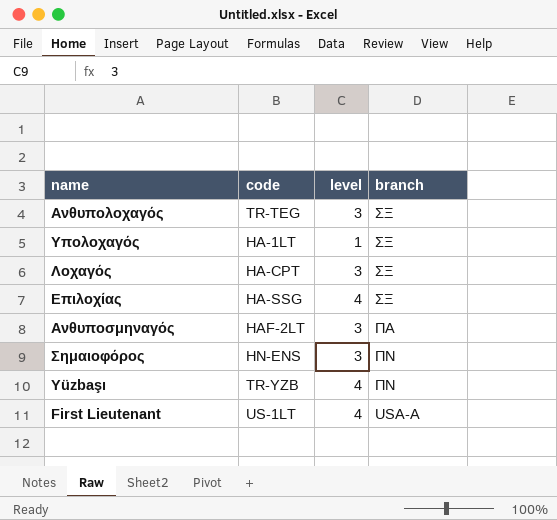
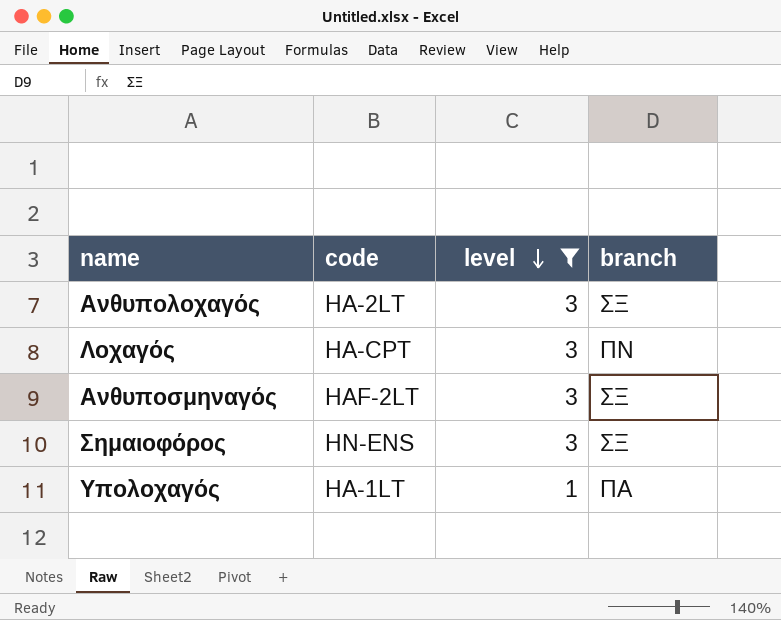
filter: none -> level != 4
row order: none -> level descending
Ανθυπολοχαγός | code: TR-TEG -> HA-2LT
Λοχαγός | branch: ΣΞ -> ΠΝ
Ανθυποσμηναγός | branch: ΠΑ -> ΣΞ
Σημαιοφόρος | branch: ΠΝ -> ΣΞ
Υπολοχαγός | branch: ΣΞ -> ΠΑ

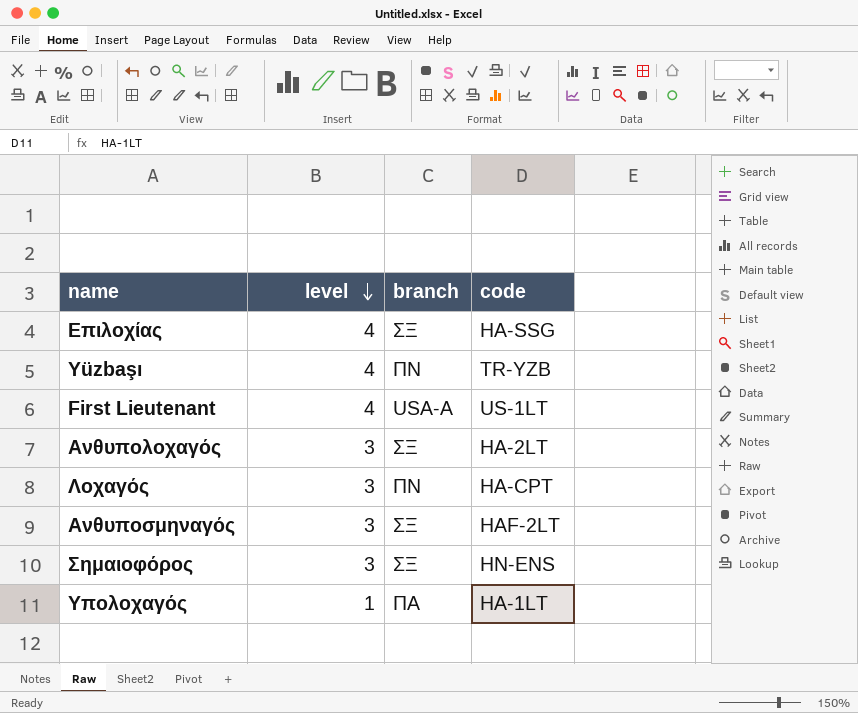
filter: level != 4 -> none
column code | position: 2 -> 4

